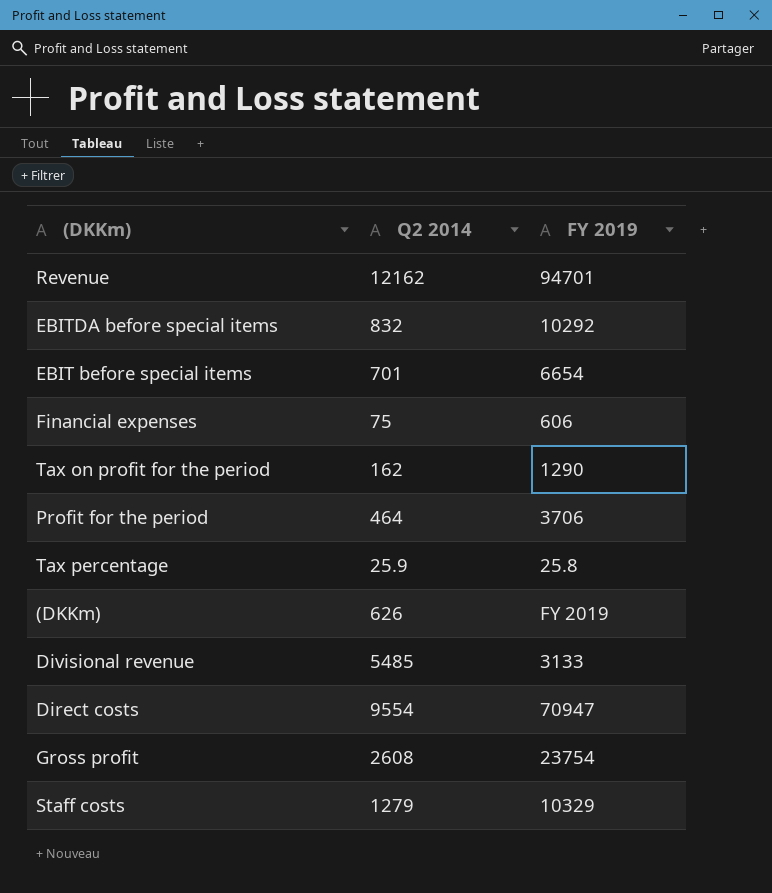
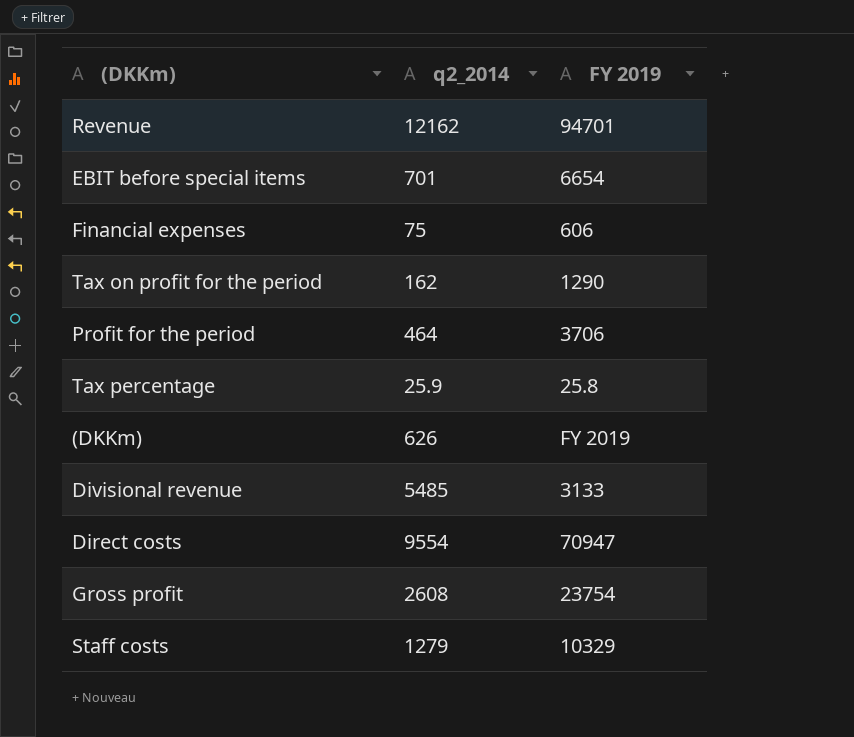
column name: Q2 2014 -> q2_2014
row EBITDA before special items: 832 | 10292 -> none

